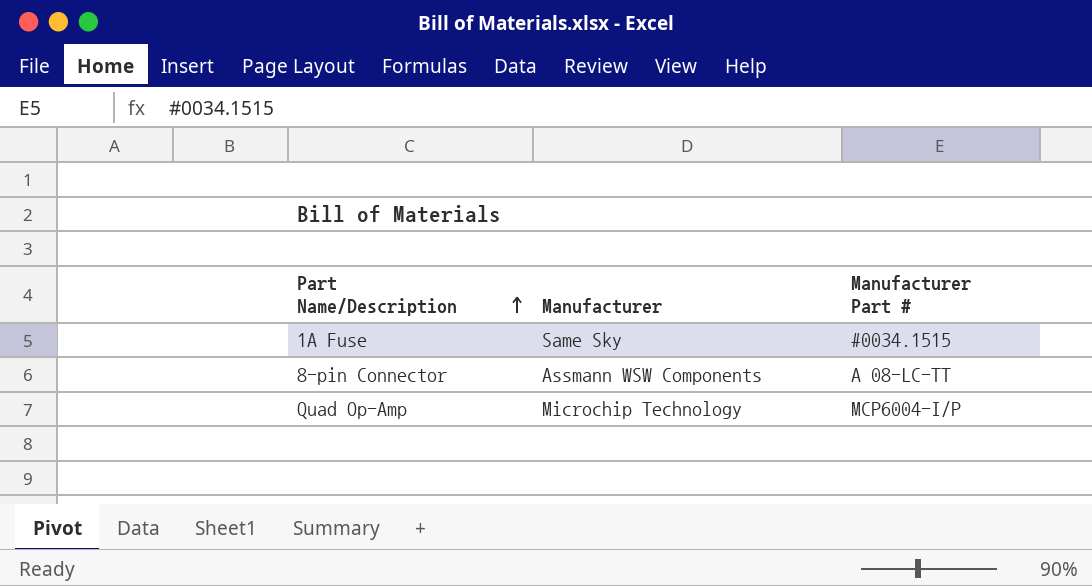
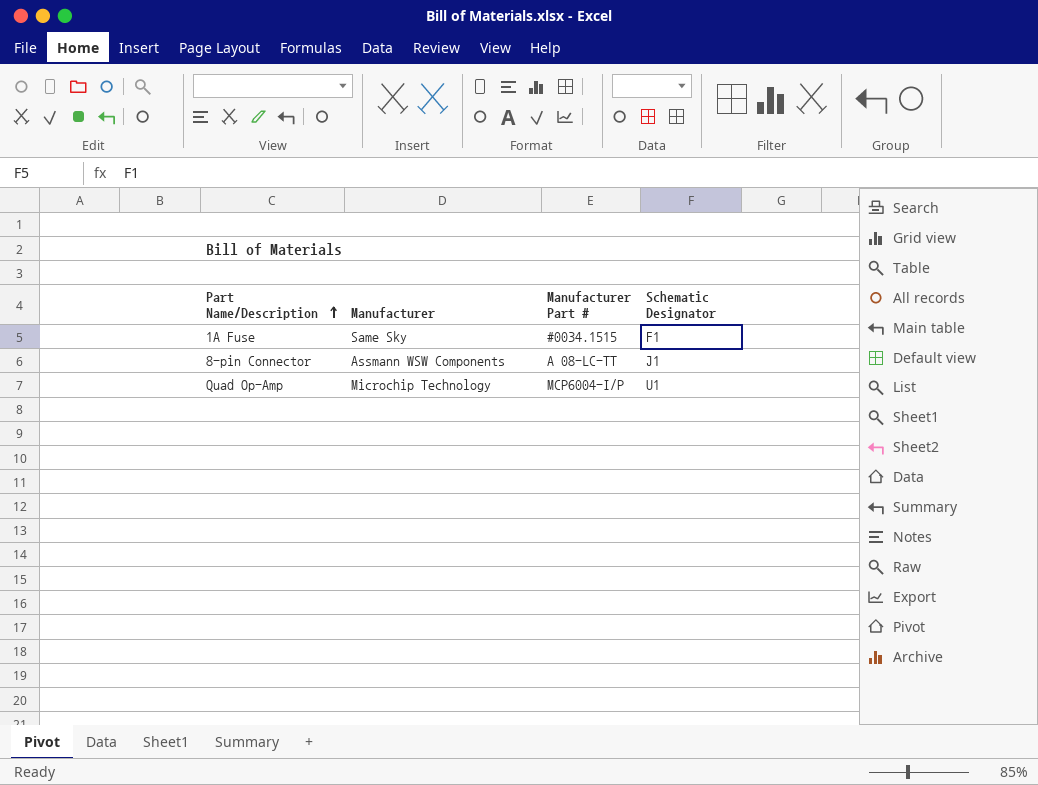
column Schematic Designator | position: none -> 4

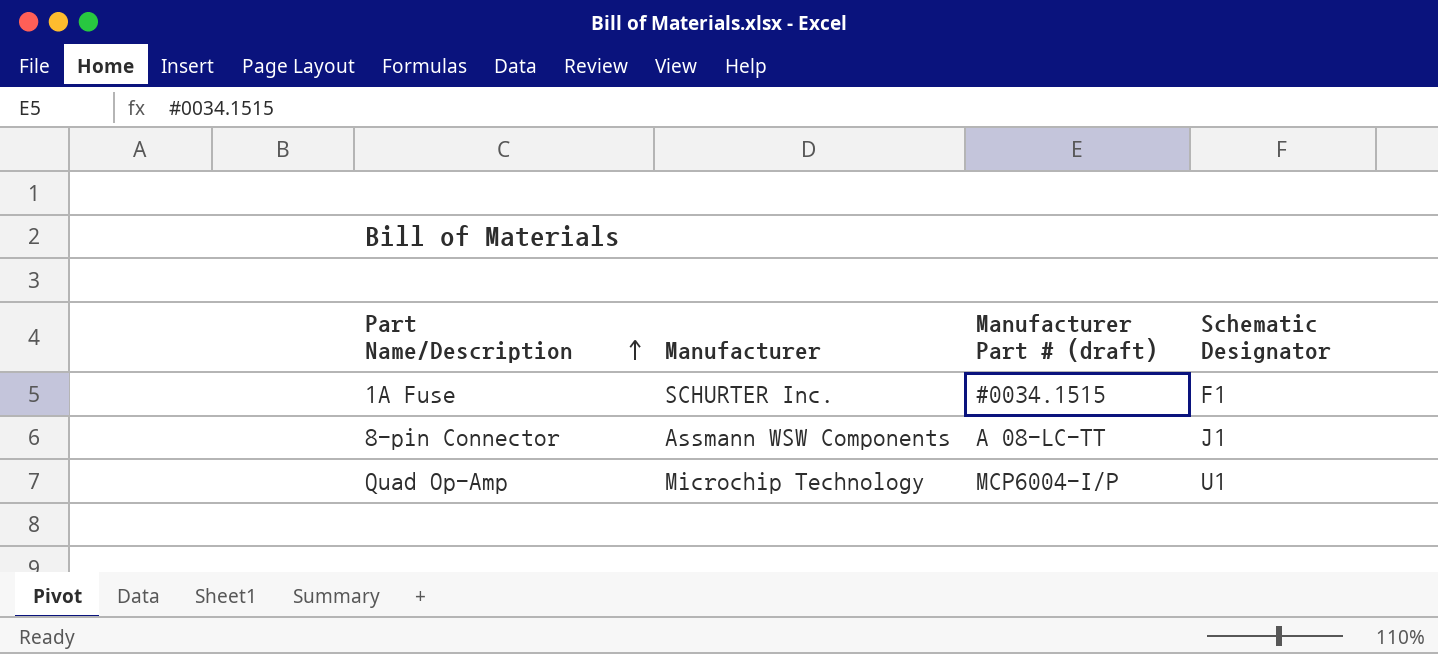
column name: Manufacturer Part # -> Manufacturer Part # (draft)
1A Fuse | Manufacturer: Same Sky -> SCHURTER Inc.

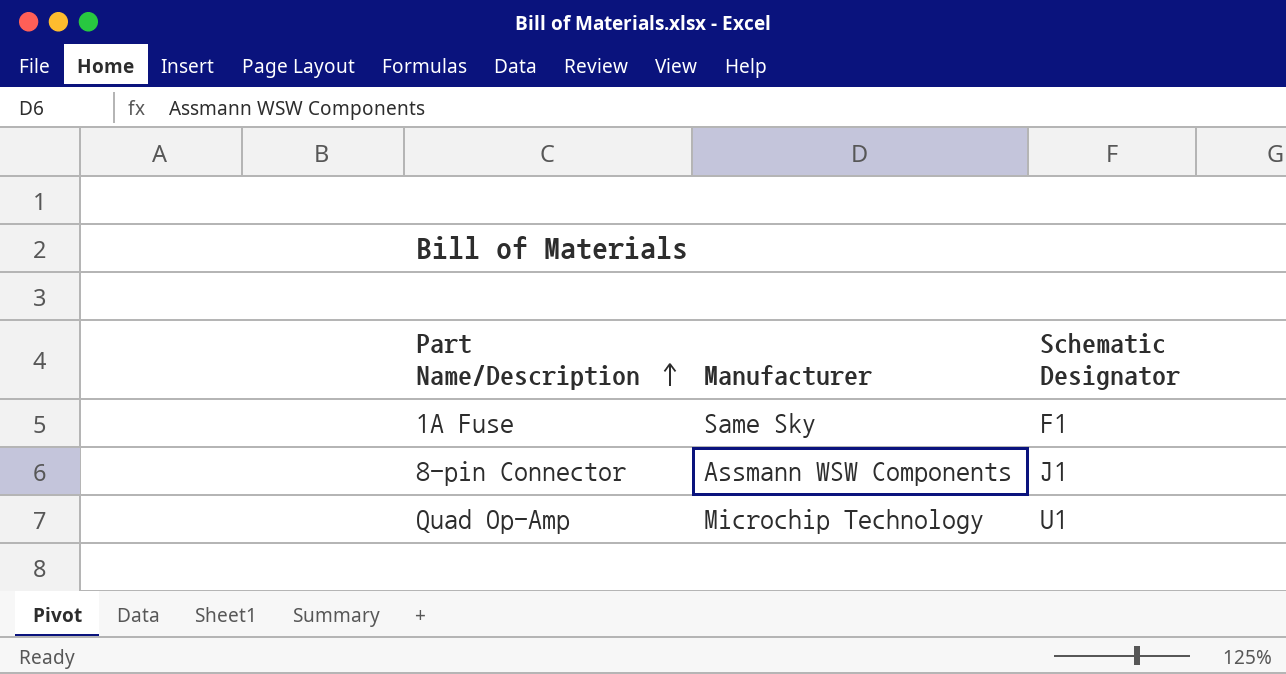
column Manufacturer Part # (draft) | position: 3 -> none
1A Fuse | Manufacturer: SCHURTER Inc. -> Same Sky

